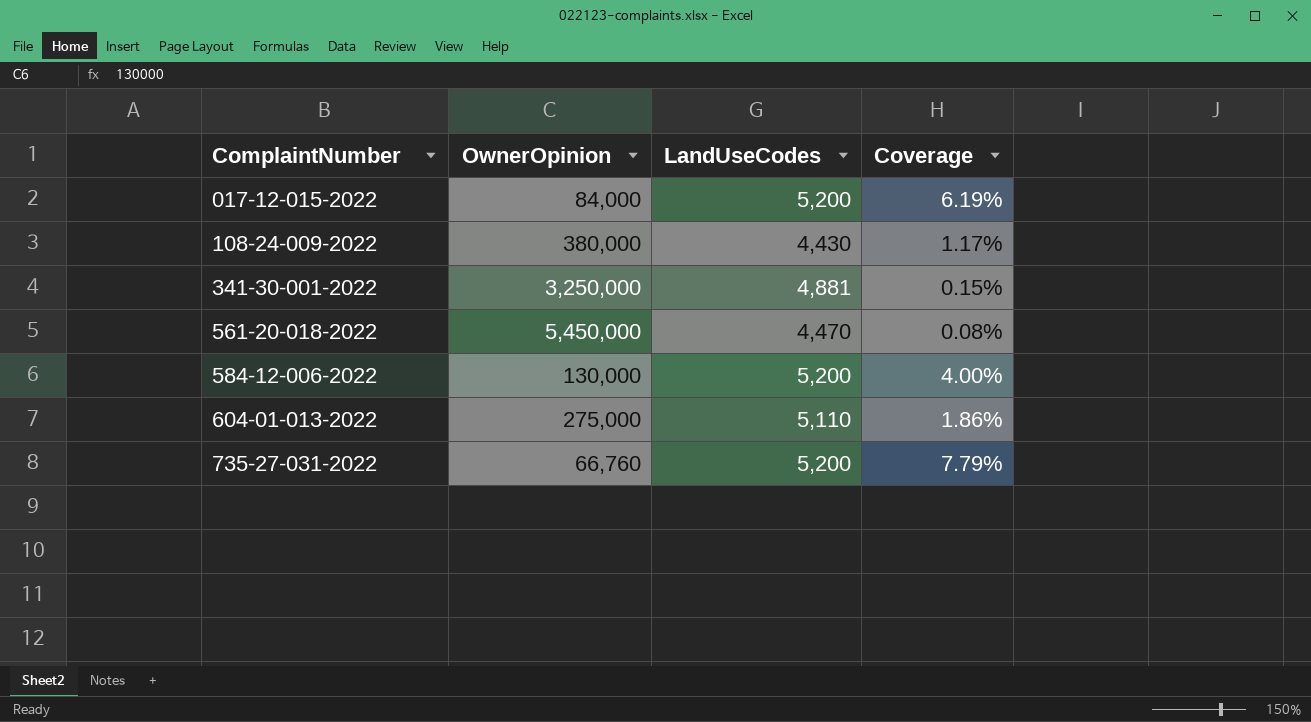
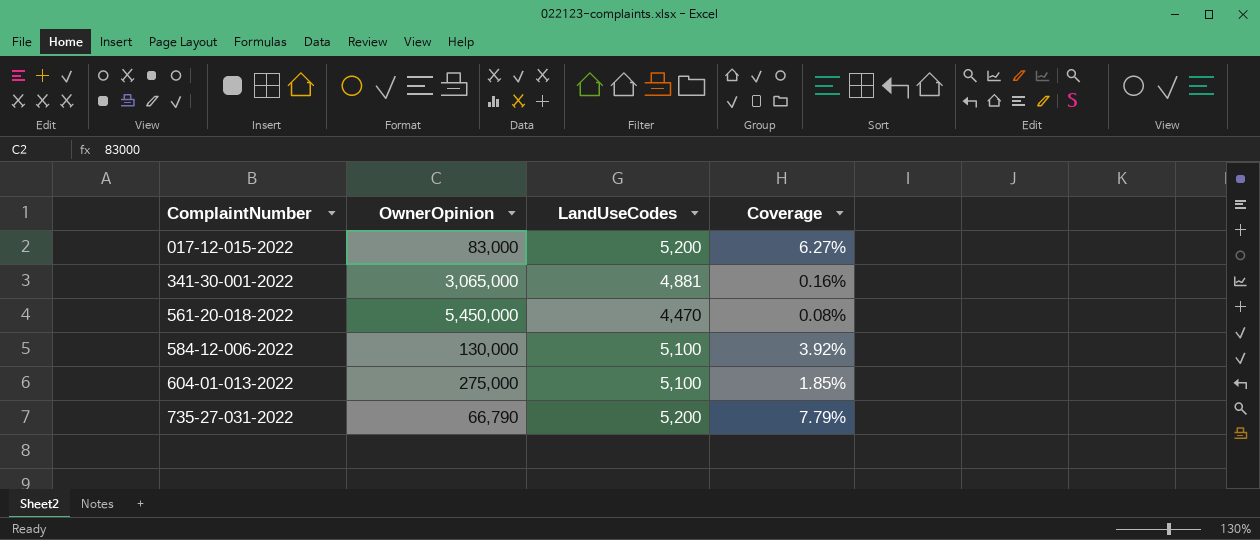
row 108-24-009-2022: 380,000 | 4,430 | 1.17% -> none
017-12-015-2022 | OwnerOpinion: 84,000 -> 83,000
017-12-015-2022 | Coverage: 6.19% -> 6.27%
341-30-001-2022 | OwnerOpinion: 3,250,000 -> 3,065,000
341-30-001-2022 | Coverage: 0.15% -> 0.16%
584-12-006-2022 | LandUseCodes: 5,200 -> 5,100
584-12-006-2022 | Coverage: 4.00% -> 3.92%
604-01-013-2022 | LandUseCodes: 5,110 -> 5,100
604-01-013-2022 | Coverage: 1.86% -> 1.85%
735-27-031-2022 | OwnerOpinion: 66,760 -> 66,790

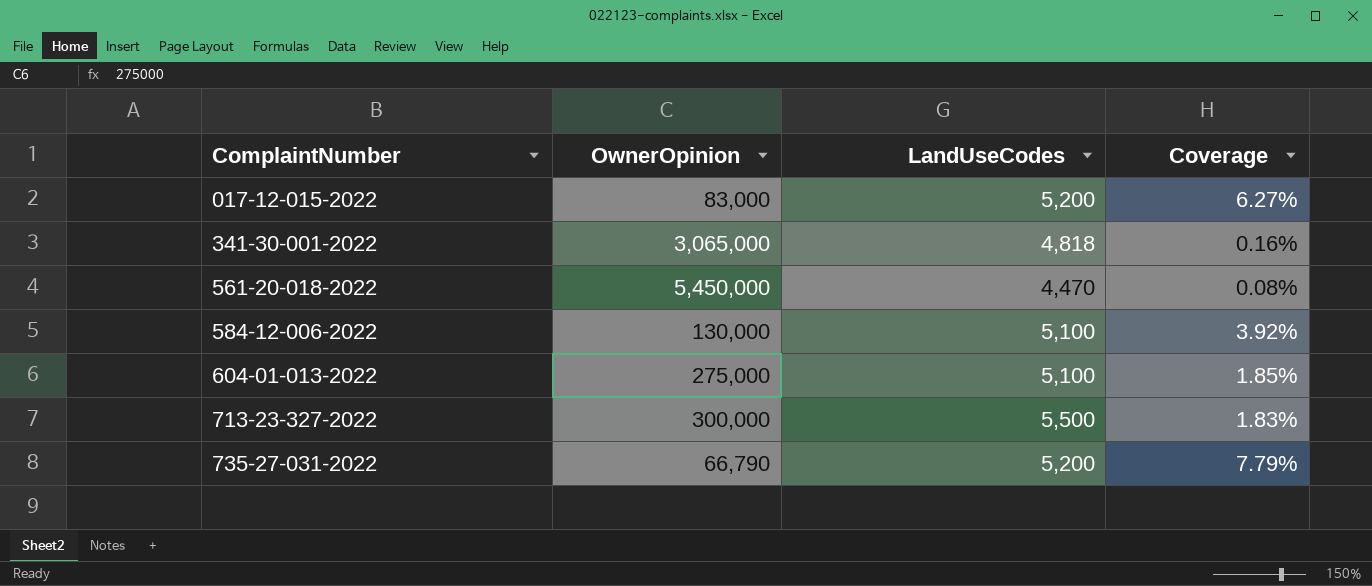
341-30-001-2022 | LandUseCodes: 4,881 -> 4,818
row 713-23-327-2022: none -> 300,000 | 5,500 | 1.83%

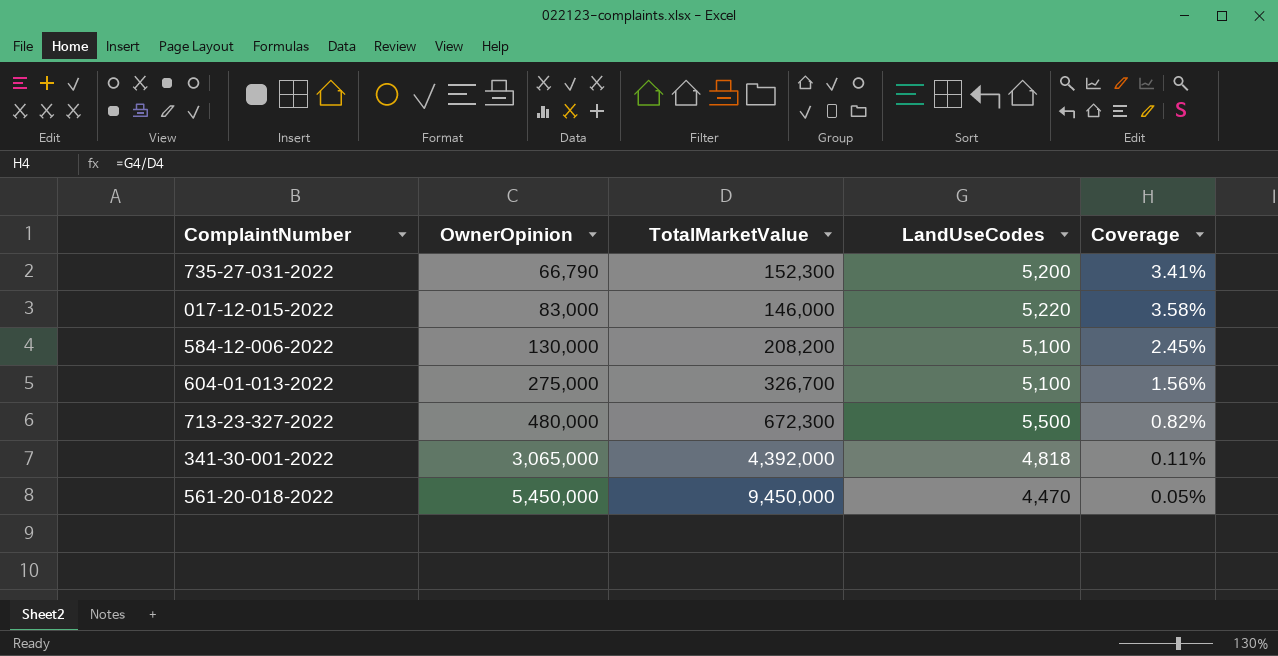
row order: ComplaintNumber ascending -> OwnerOpinion ascending
column TotalMarketValue | position: none -> 3
column Coverage | formula: [LandUseCodes] / [OwnerOpinion] -> [LandUseCodes] / [TotalMarketValue]
017-12-015-2022 | LandUseCodes: 5,200 -> 5,220
713-23-327-2022 | OwnerOpinion: 300,000 -> 480,000

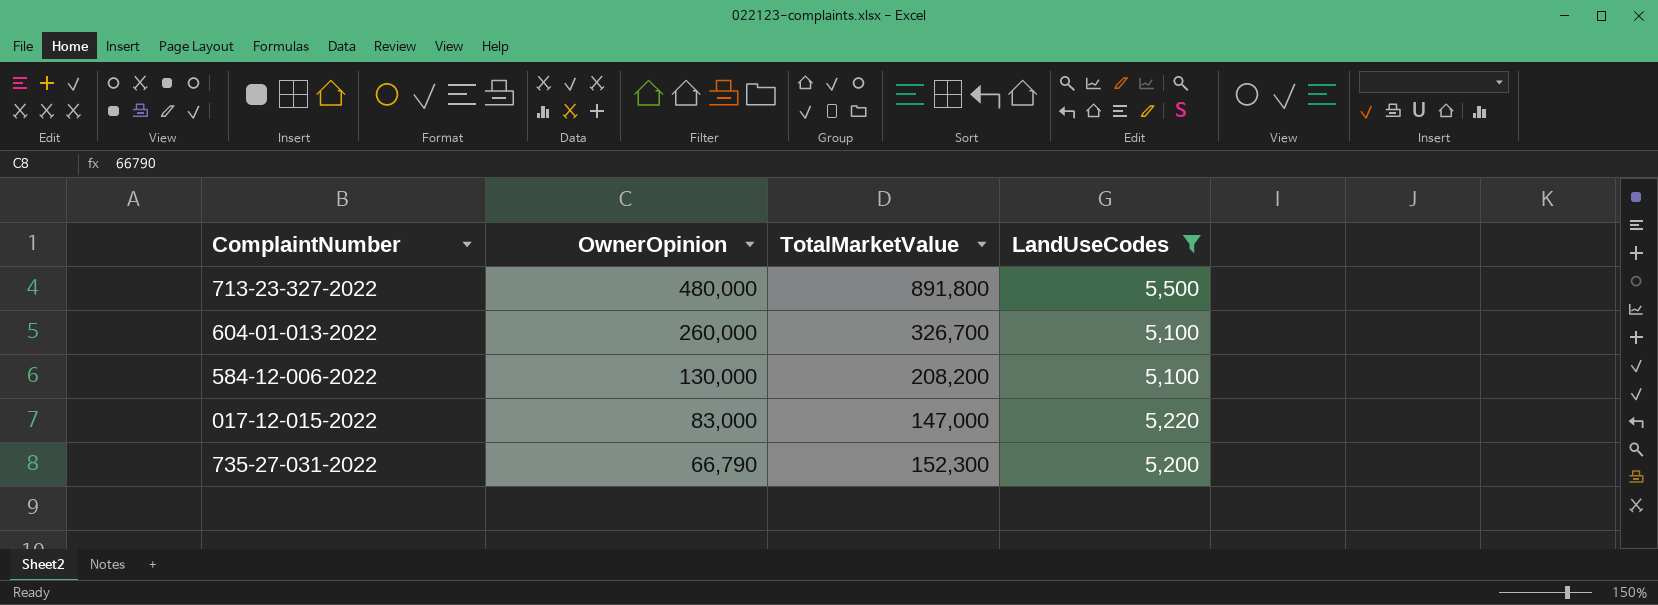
filter: none -> LandUseCodes >= 5,100
row order: OwnerOpinion ascending -> OwnerOpinion descending
column Coverage | formula: [LandUseCodes] / [TotalMarketValue] -> none
713-23-327-2022 | TotalMarketValue: 672,300 -> 891,800
604-01-013-2022 | OwnerOpinion: 275,000 -> 260,000
017-12-015-2022 | TotalMarketValue: 146,000 -> 147,000

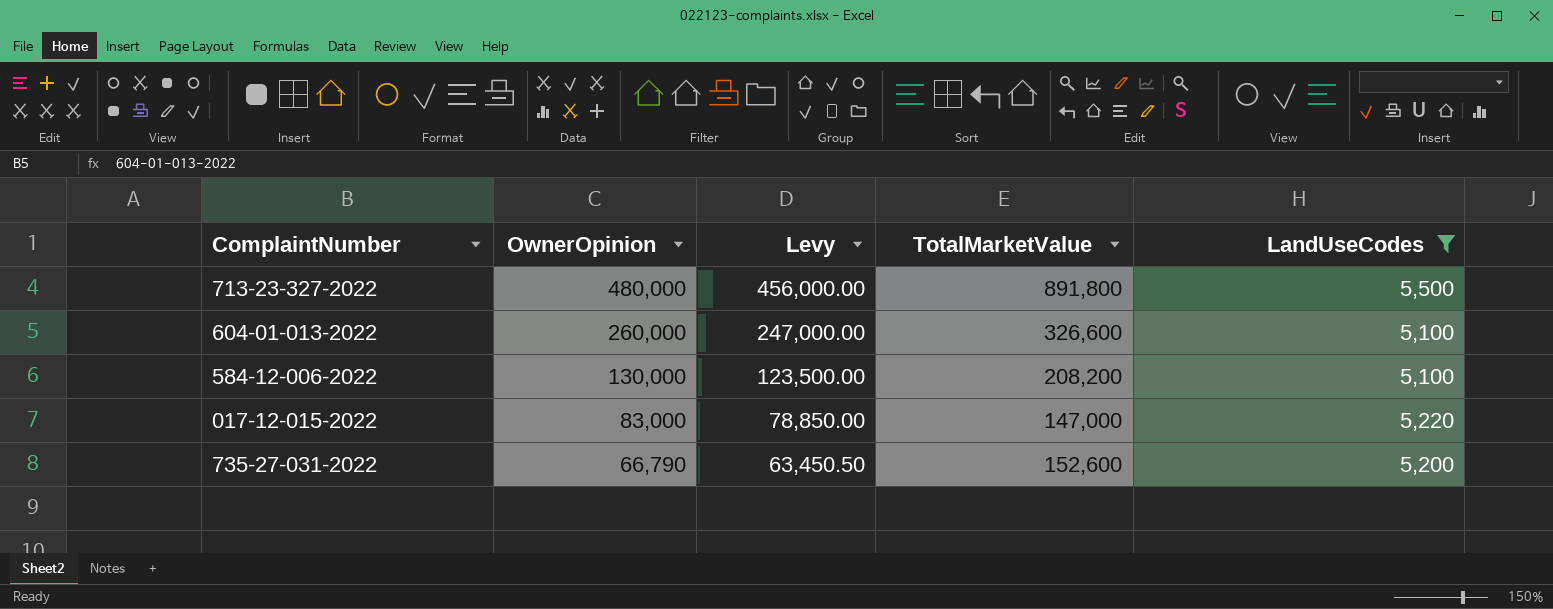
column Levy | formula: none -> [OwnerOpinion] * 0.95
604-01-013-2022 | TotalMarketValue: 326,700 -> 326,600
735-27-031-2022 | TotalMarketValue: 152,300 -> 152,600

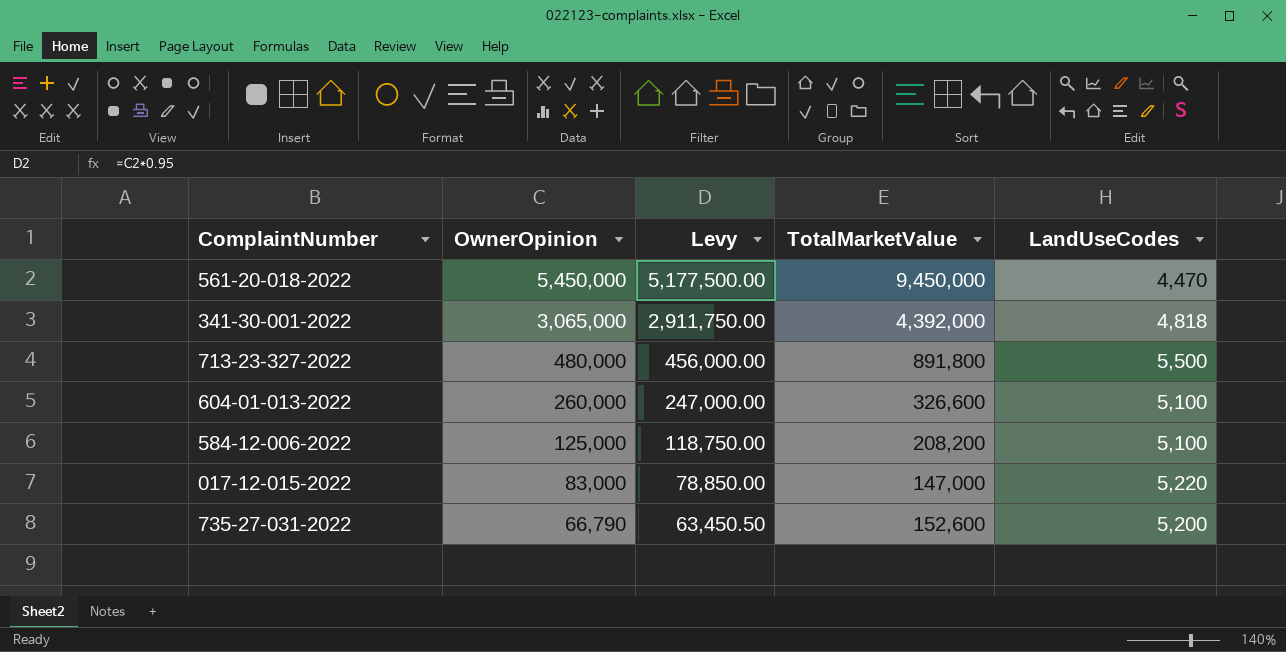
filter: LandUseCodes >= 5,100 -> none
584-12-006-2022 | OwnerOpinion: 130,000 -> 125,000
584-12-006-2022 | Levy: 123,500.00 -> 118,750.00

